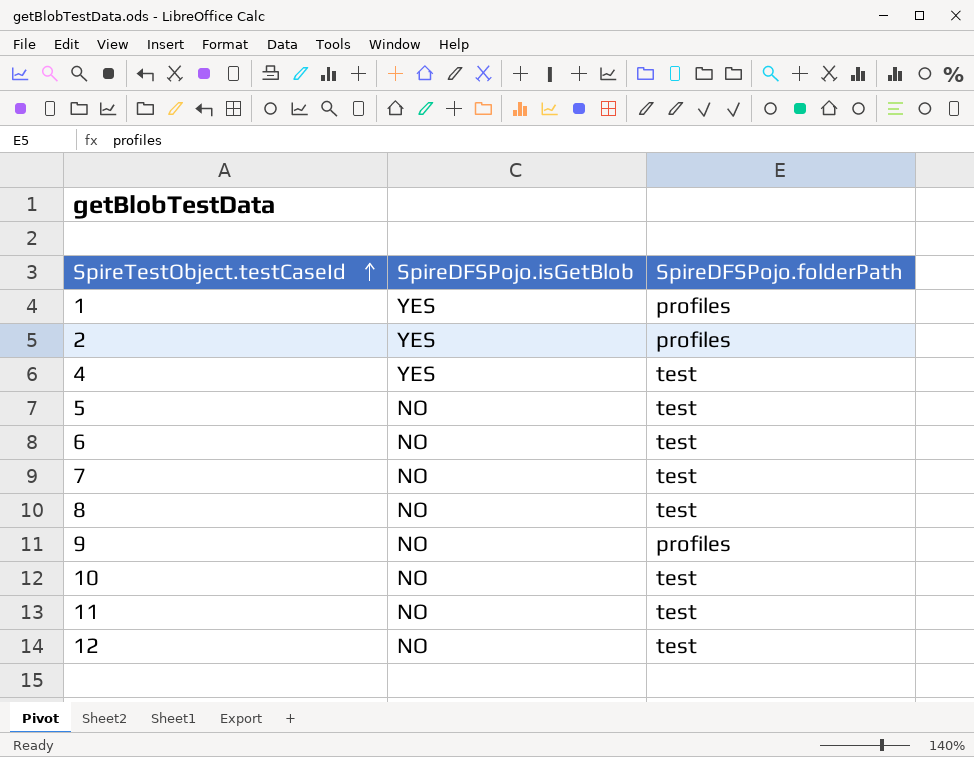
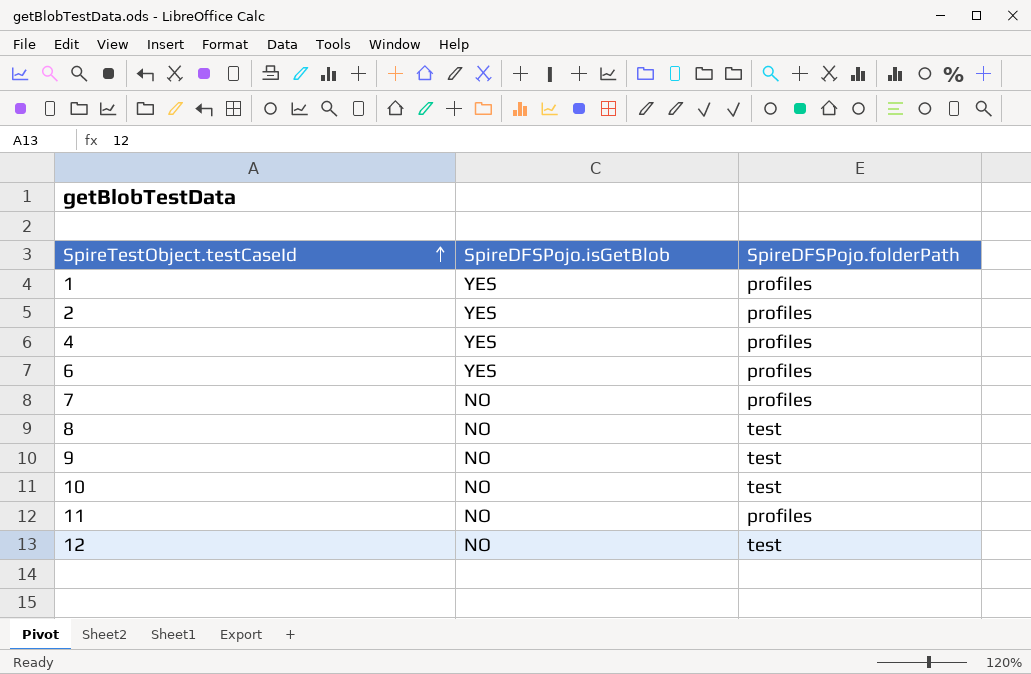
row 5: NO | test -> none
4 | SpireDFSPojo.folderPath: test -> profiles
6 | SpireDFSPojo.isGetBlob: NO -> YES
6 | SpireDFSPojo.folderPath: test -> profiles
7 | SpireDFSPojo.folderPath: test -> profiles
9 | SpireDFSPojo.folderPath: profiles -> test
11 | SpireDFSPojo.folderPath: test -> profiles

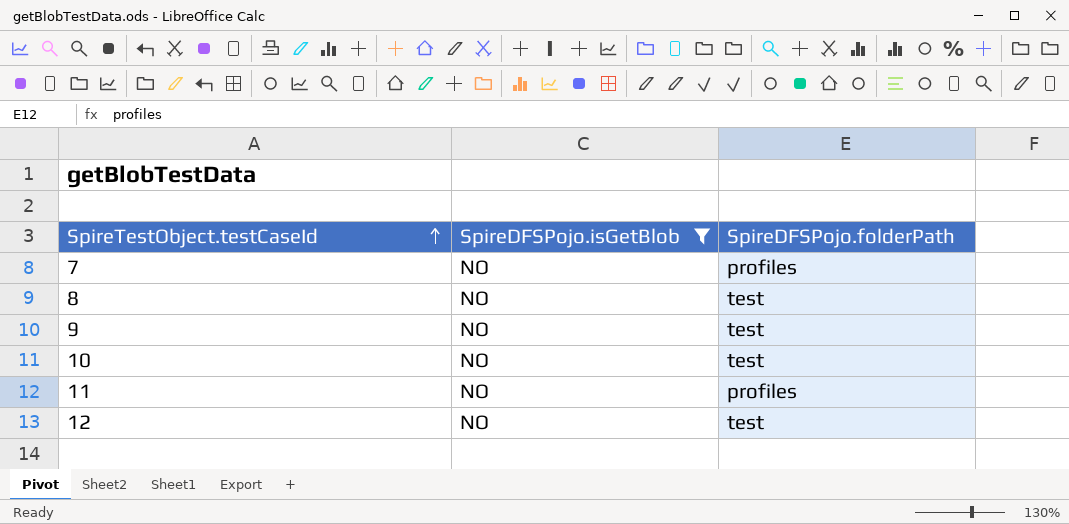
filter: none -> SpireDFSPojo.isGetBlob = NO

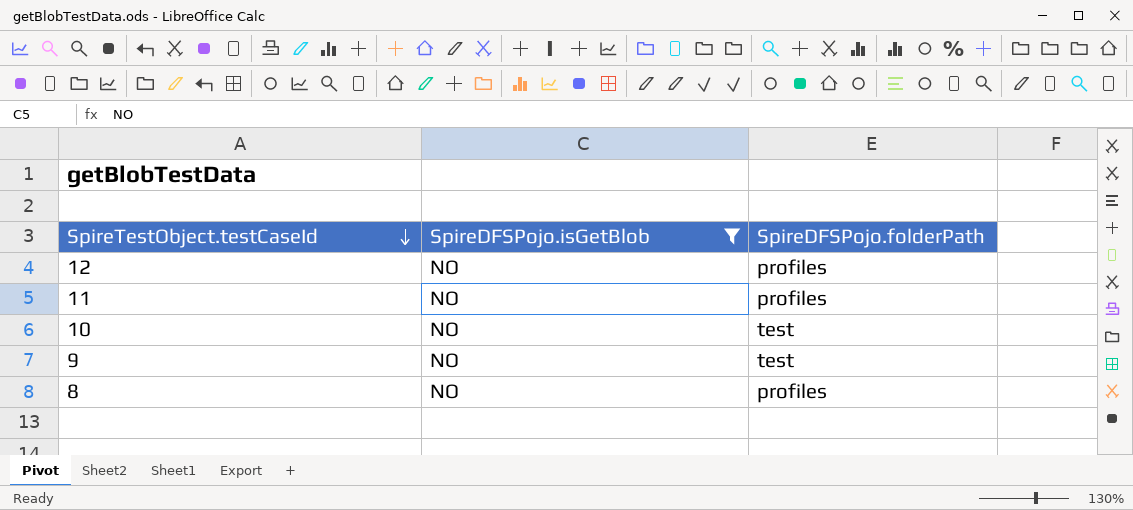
row order: SpireTestObject.testCaseId ascending -> SpireTestObject.testCaseId descending
row 7: NO | profiles -> none
12 | SpireDFSPojo.folderPath: test -> profiles
8 | SpireDFSPojo.folderPath: test -> profiles

